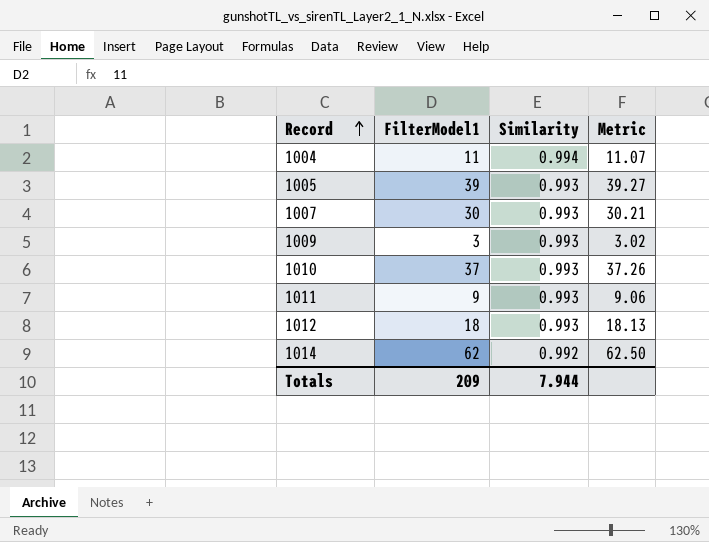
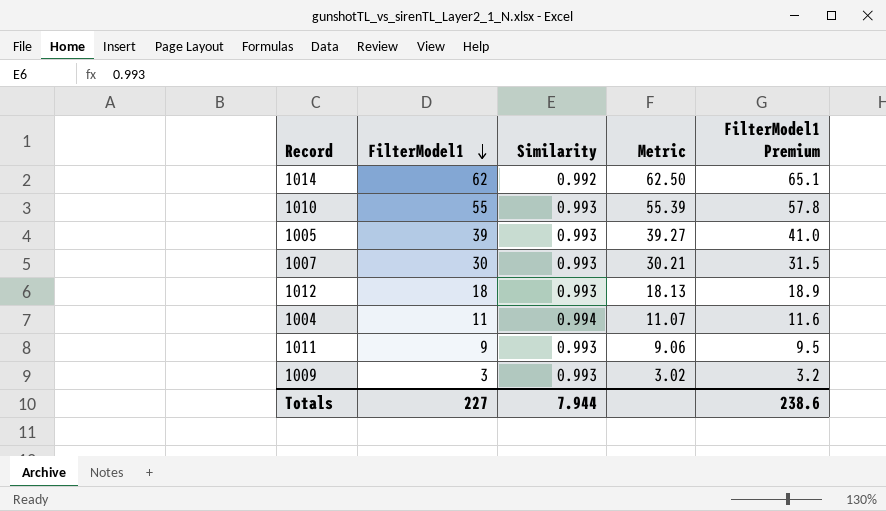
row order: Record ascending -> FilterModel1 descending
column FilterModel1 Premium | formula: none -> [FilterModel1] * 1.05
1010 | FilterModel1: 37 -> 55
1010 | Metric: 37.26 -> 55.39
Totals | FilterModel1: 209 -> 227

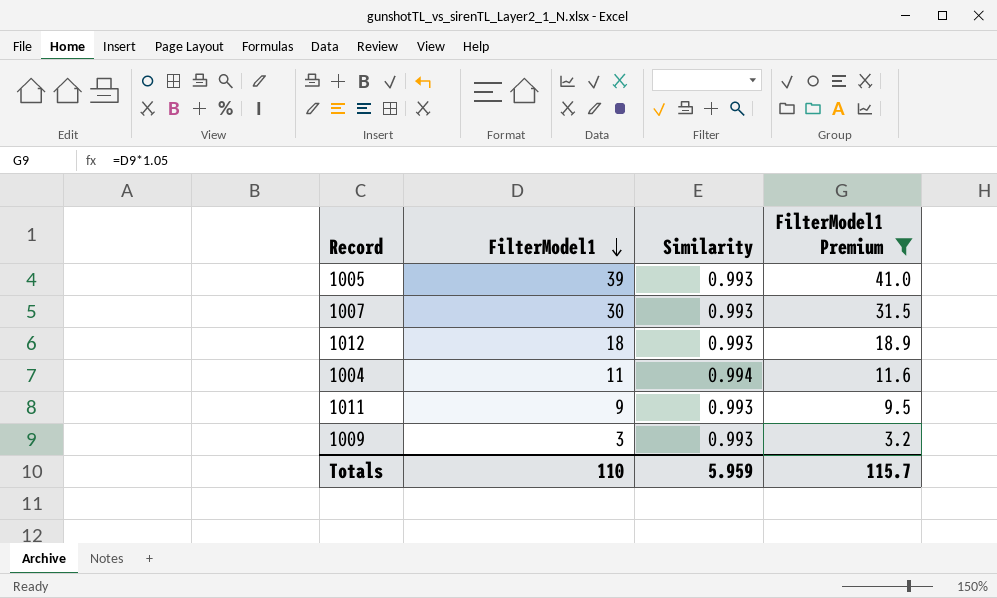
filter: none -> FilterModel1 Premium <= 41.0
column Metric | formula: [FilterModel1] / [Similarity] -> none
Totals | FilterModel1: 227 -> 110
Totals | Similarity: 7.944 -> 5.959
Totals | FilterModel1 Premium: 238.6 -> 115.7

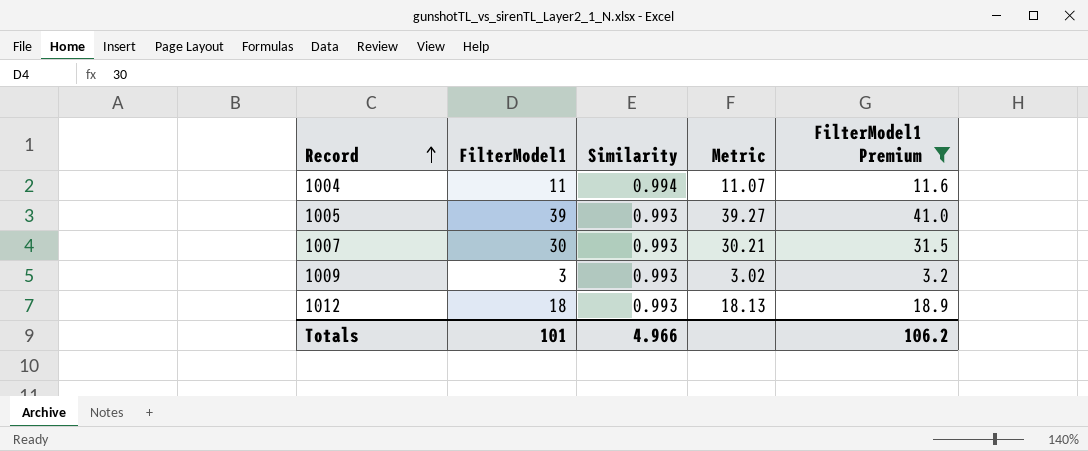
row order: FilterModel1 descending -> Record ascending
column Metric | formula: none -> [FilterModel1] / [Similarity]
row 1011: 9 | 0.993 | 9.5 -> none
Totals | FilterModel1: 110 -> 101
Totals | Similarity: 5.959 -> 4.966
Totals | FilterModel1 Premium: 115.7 -> 106.2

